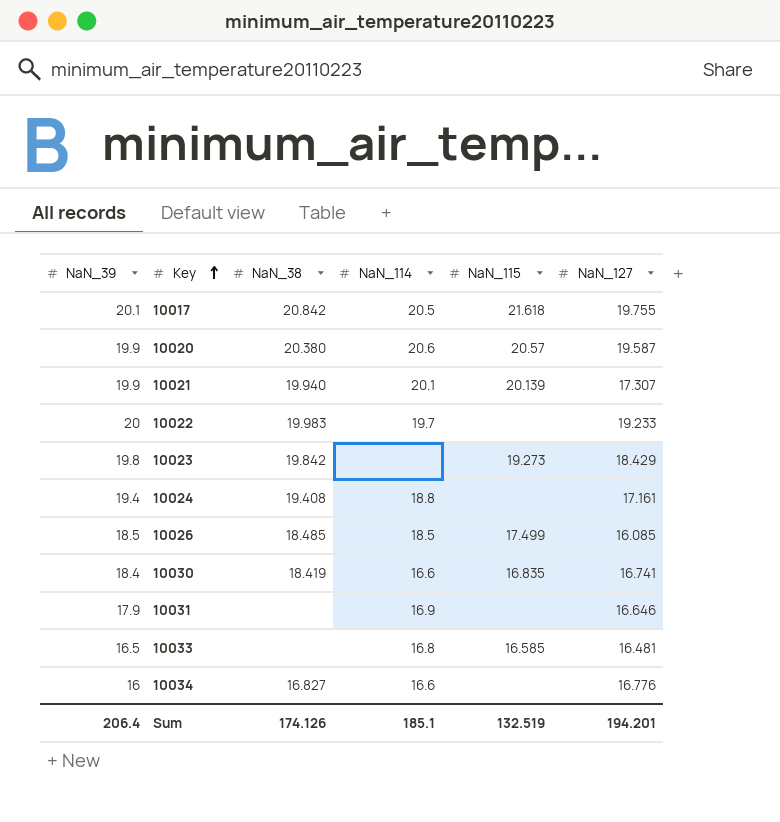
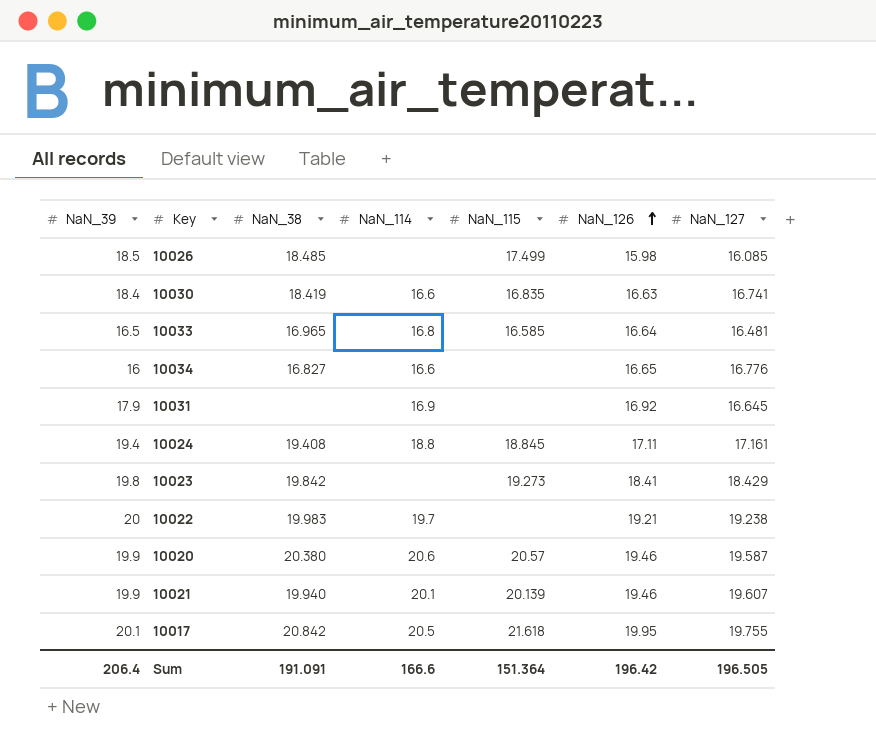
row order: Key ascending -> NaN_126 ascending
column NaN_126 | position: none -> 6
10026 | NaN_114: 18.5 -> none
10033 | NaN_38: none -> 16.965
10031 | NaN_127: 16.646 -> 16.645
10024 | NaN_115: none -> 18.845
10022 | NaN_127: 19.233 -> 19.238
10021 | NaN_127: 17.307 -> 19.607
Sum | NaN_38: 174.126 -> 191.091
Sum | NaN_114: 185.1 -> 166.6
Sum | NaN_115: 132.519 -> 151.364
Sum | NaN_127: 194.201 -> 196.505

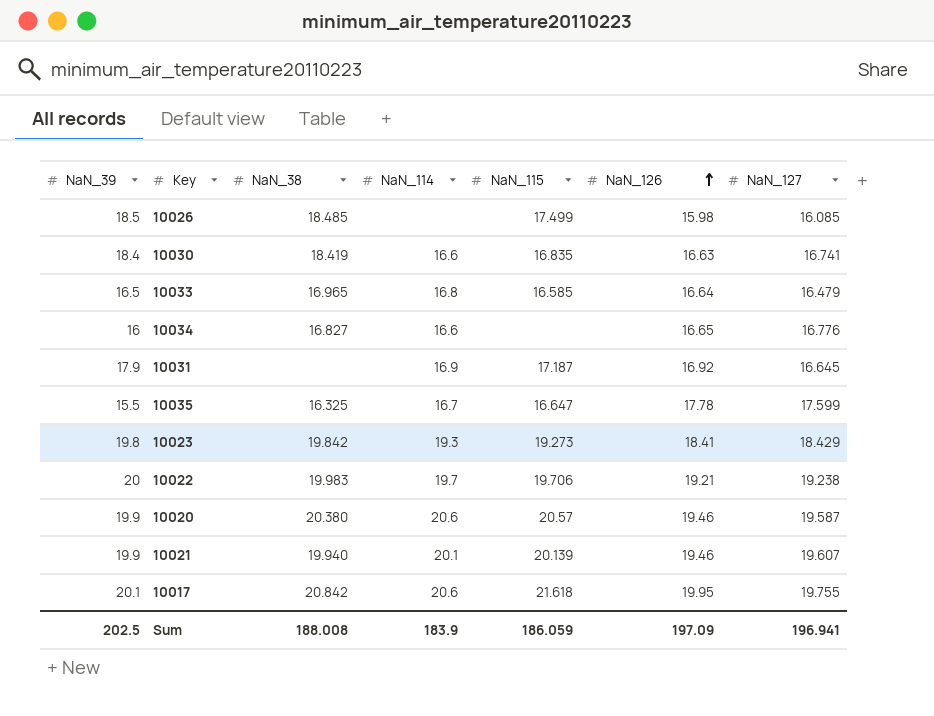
row 10024: 19.4 | 19.408 | 18.8 | 18.845 | 17.11 | 17.161 -> none
10033 | NaN_127: 16.481 -> 16.479
10031 | NaN_115: none -> 17.187
row 10035: none -> 15.5 | 16.325 | 16.7 | 16.647 | 17.78 | 17.599
10023 | NaN_114: none -> 19.3
10022 | NaN_115: none -> 19.706
10017 | NaN_114: 20.5 -> 20.6
Sum | NaN_39: 206.4 -> 202.5
Sum | NaN_38: 191.091 -> 188.008
Sum | NaN_114: 166.6 -> 183.9
Sum | NaN_115: 151.364 -> 186.059
Sum | NaN_126: 196.42 -> 197.09
Sum | NaN_127: 196.505 -> 196.941

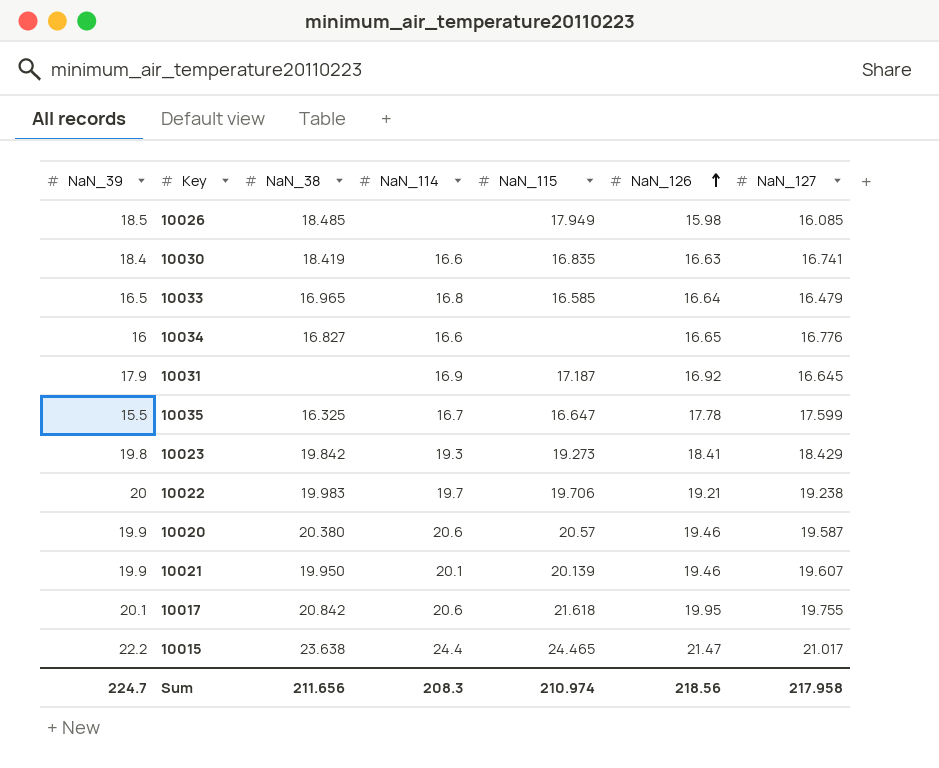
10026 | NaN_115: 17.499 -> 17.949
10021 | NaN_38: 19.940 -> 19.950
row 10015: none -> 22.2 | 23.638 | 24.4 | 24.465 | 21.47 | 21.017
Sum | NaN_39: 202.5 -> 224.7
Sum | NaN_38: 188.008 -> 211.656
Sum | NaN_114: 183.9 -> 208.3
Sum | NaN_115: 186.059 -> 210.974
Sum | NaN_126: 197.09 -> 218.56
Sum | NaN_127: 196.941 -> 217.958

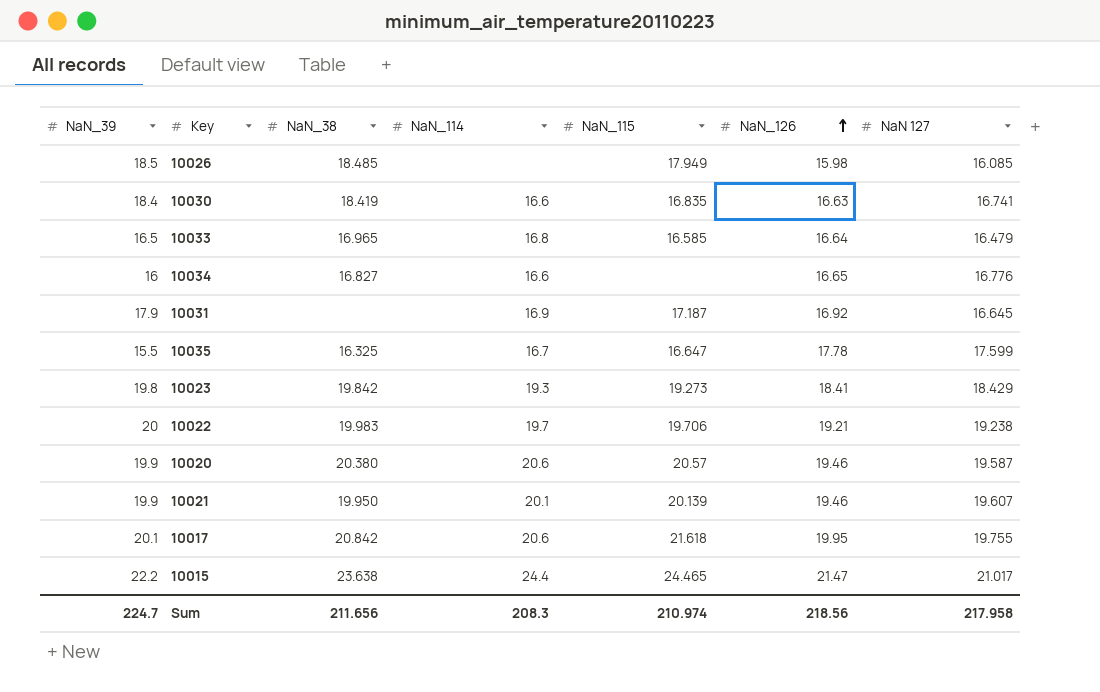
column name: NaN_127 -> NaN 127

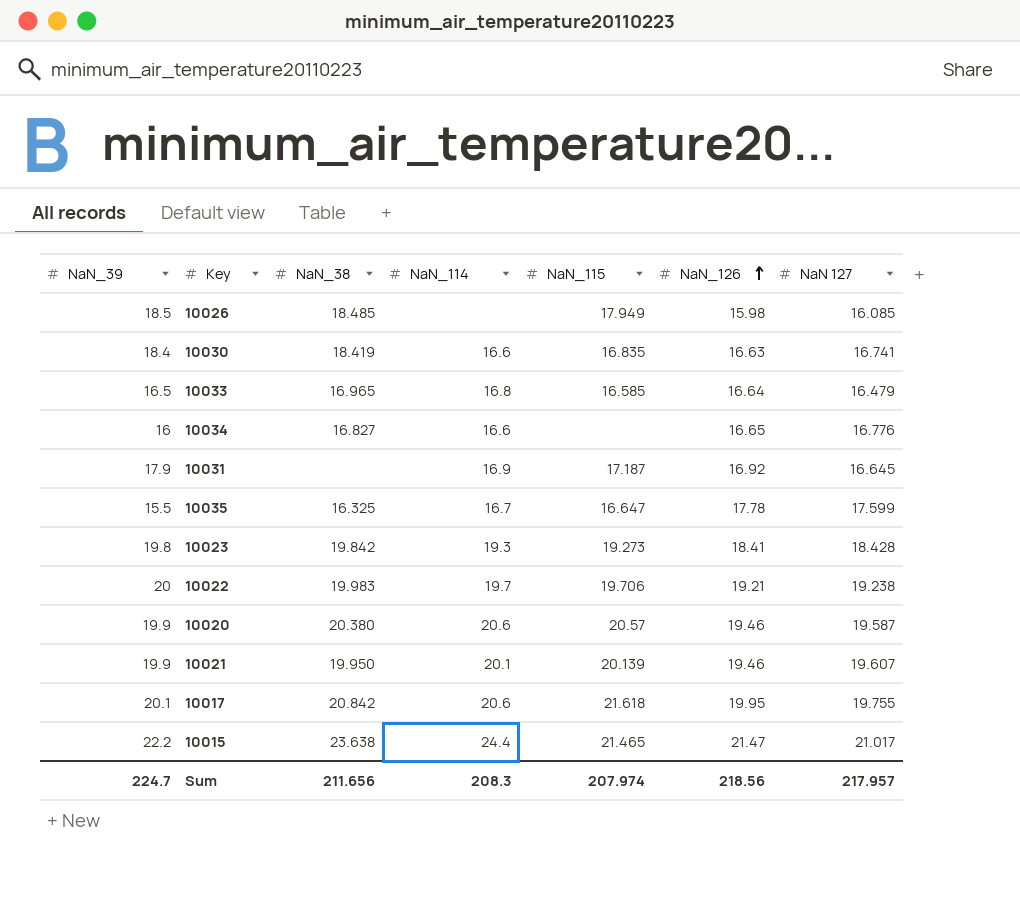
10023 | NaN 127: 18.429 -> 18.428
10015 | NaN_115: 24.465 -> 21.465
Sum | NaN_115: 210.974 -> 207.974
Sum | NaN 127: 217.958 -> 217.957

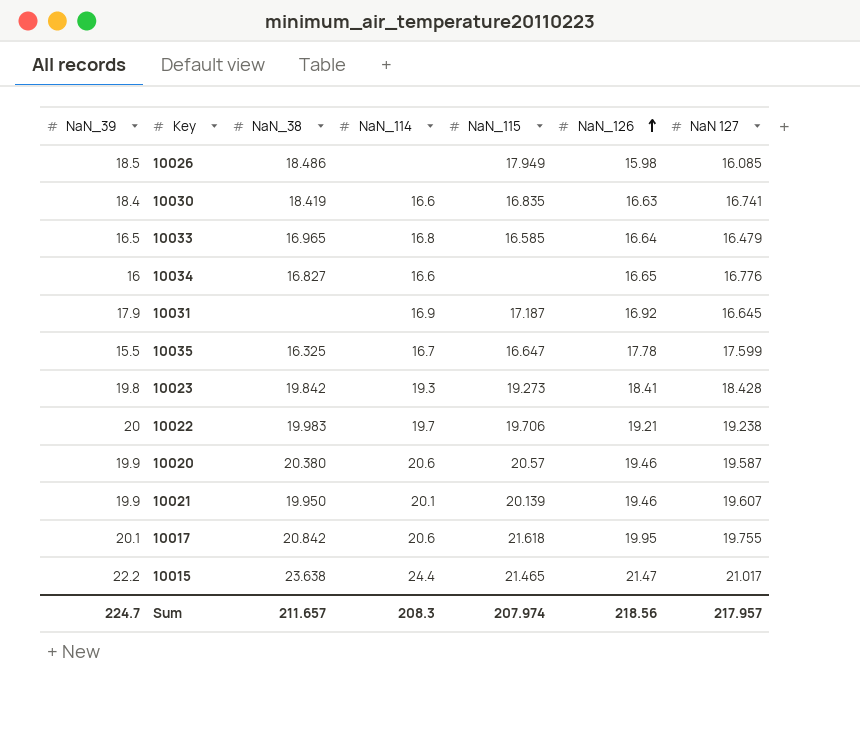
10026 | NaN_38: 18.485 -> 18.486
Sum | NaN_38: 211.656 -> 211.657

